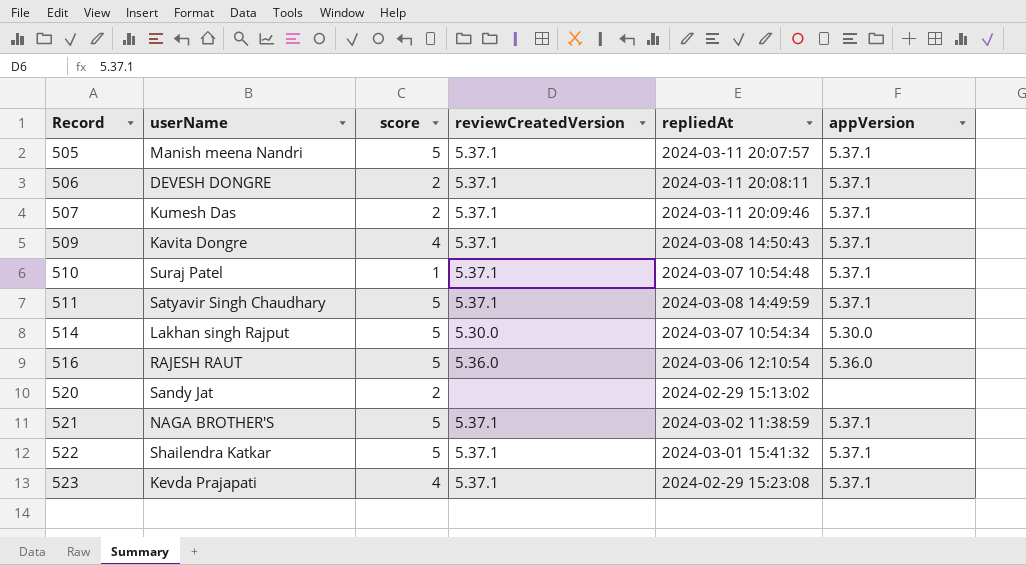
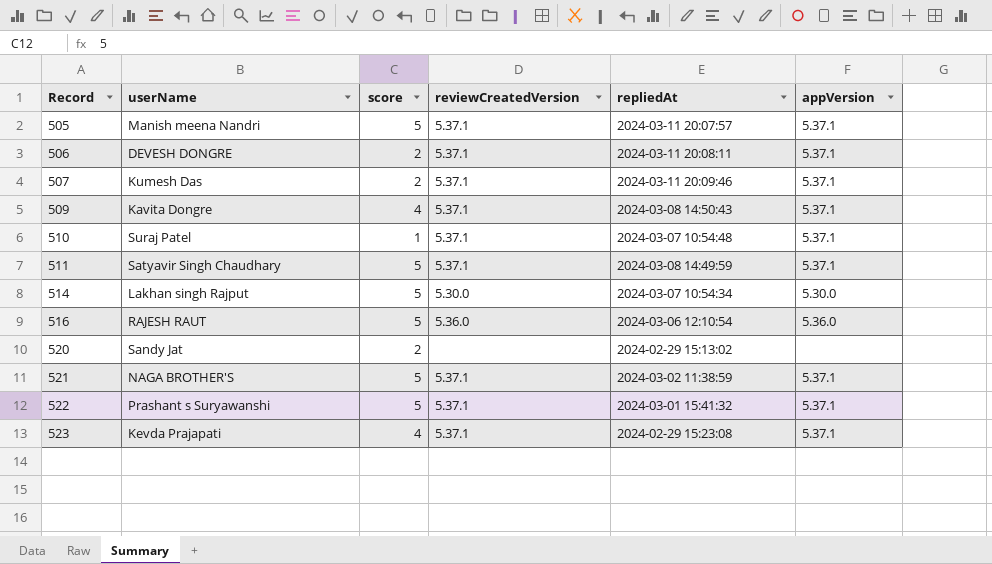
522 | userName: Shailendra Katkar -> Prashant s Suryawanshi

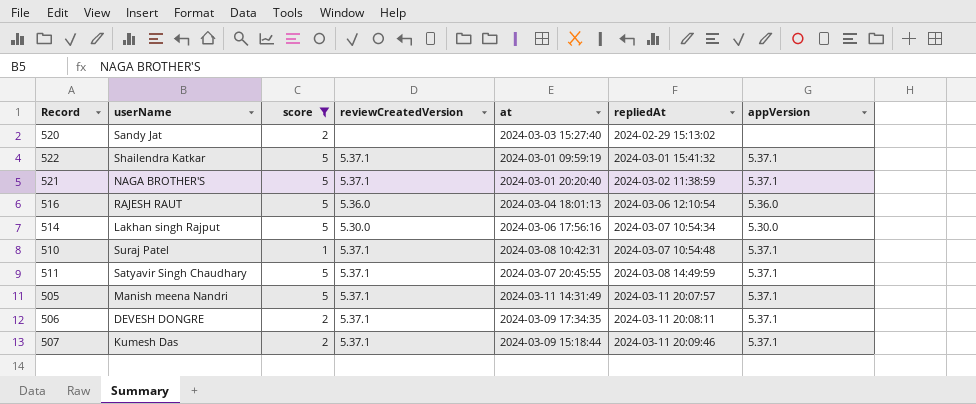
filter: none -> score != 4
row order: Record ascending -> repliedAt ascending
column at | position: none -> 5
522 | userName: Prashant s Suryawanshi -> Shailendra Katkar

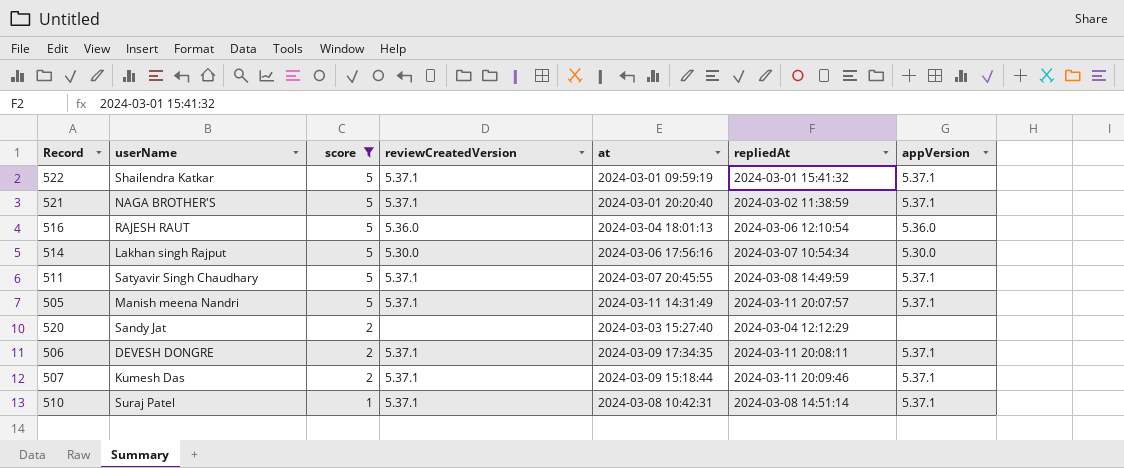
row order: repliedAt ascending -> score descending
520 | repliedAt: 2024-02-29 15:13:02 -> 2024-03-04 12:12:29
510 | repliedAt: 2024-03-07 10:54:48 -> 2024-03-08 14:51:14

